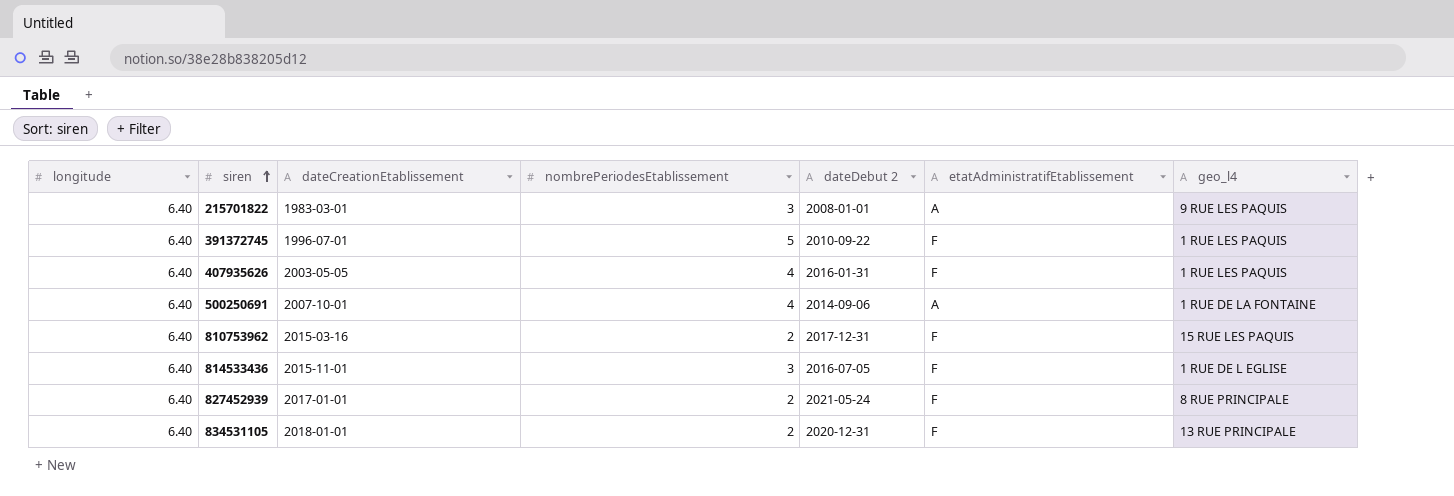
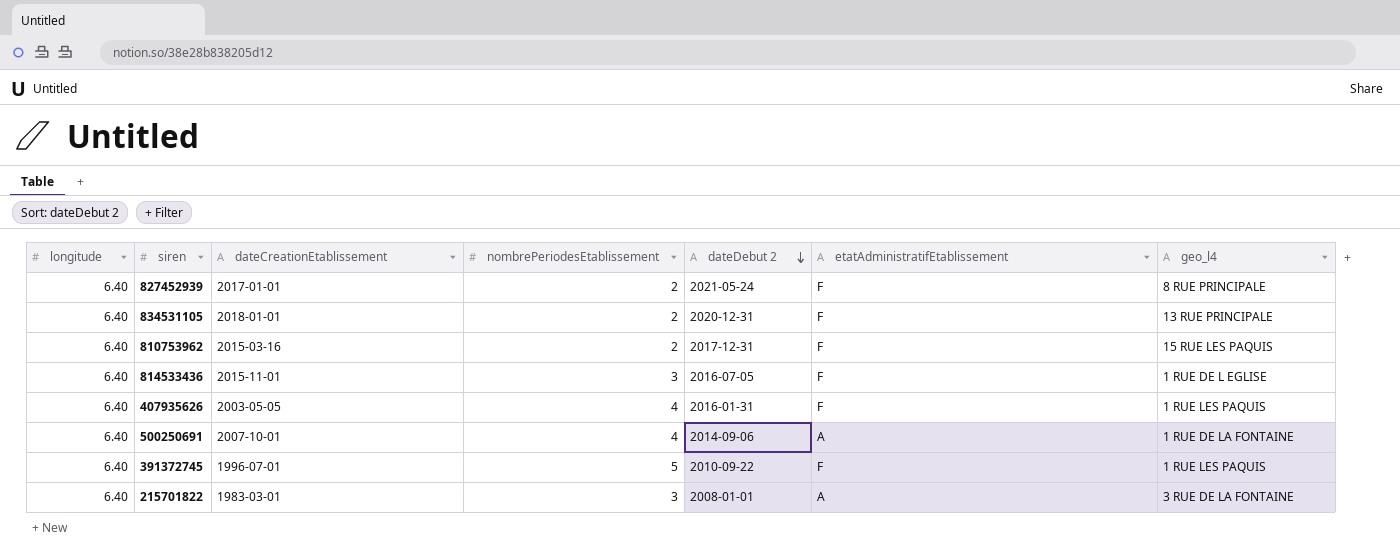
row order: siren ascending -> dateDebut 2 descending
215701822 | geo_l4: 9 RUE LES PAQUIS -> 3 RUE DE LA FONTAINE

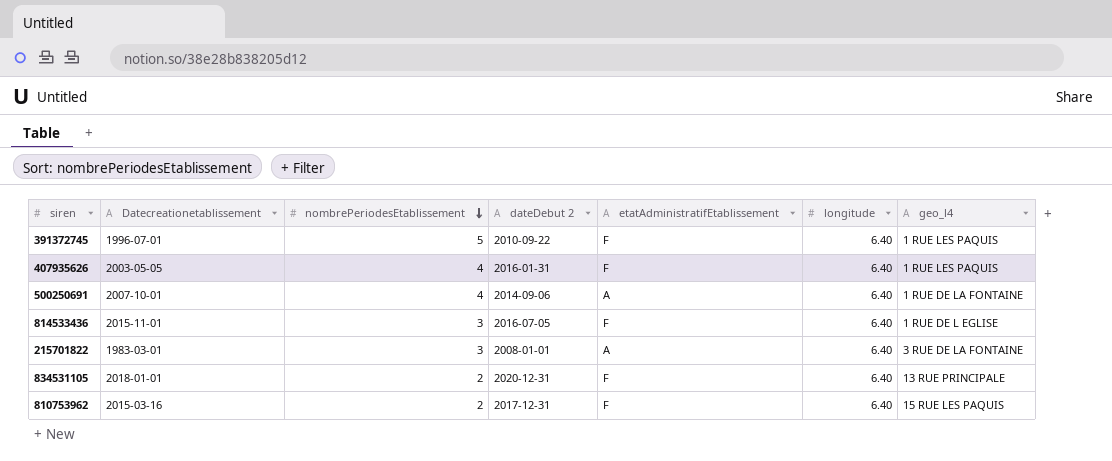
row order: dateDebut 2 descending -> nombrePeriodesEtablissement descending
column name: dateCreationEtablissement -> Datecreationetablissement
column longitude | position: 1 -> 6
row 827452939: 6.40 | 2017-01-01 | 2 | 2021-05-24 | F | 8 RUE PRINCIPALE -> none

